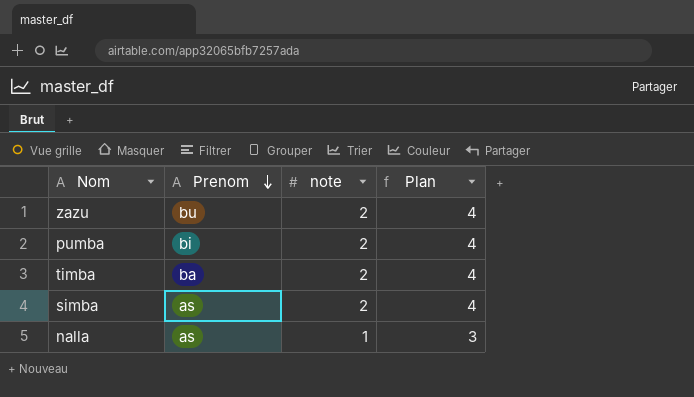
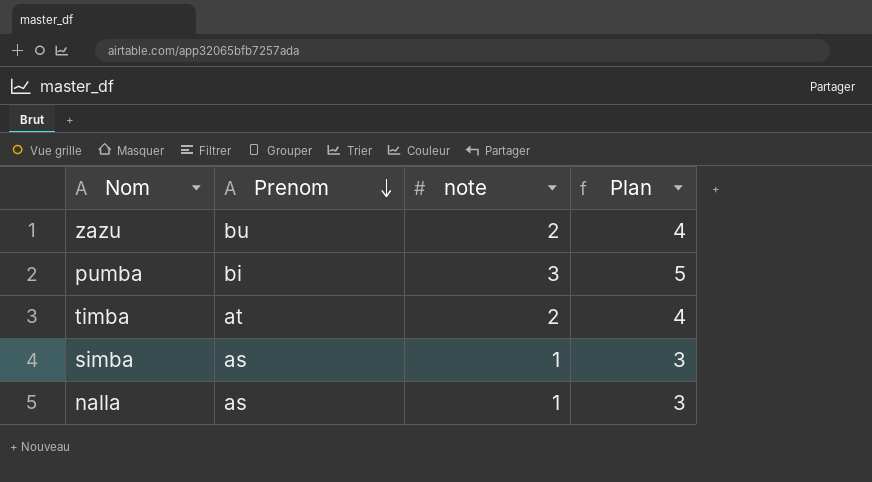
pumba | note: 2 -> 3
pumba | Plan: 4 -> 5
timba | Prenom: ba -> at
simba | note: 2 -> 1
simba | Plan: 4 -> 3

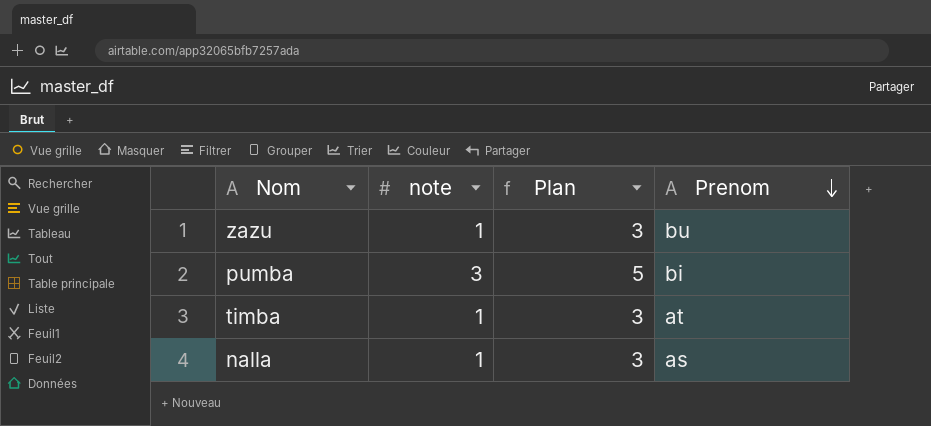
column Prenom | position: 2 -> 4
row simba: as | 1 | 3 -> none
zazu | note: 2 -> 1
zazu | Plan: 4 -> 3
timba | note: 2 -> 1
timba | Plan: 4 -> 3

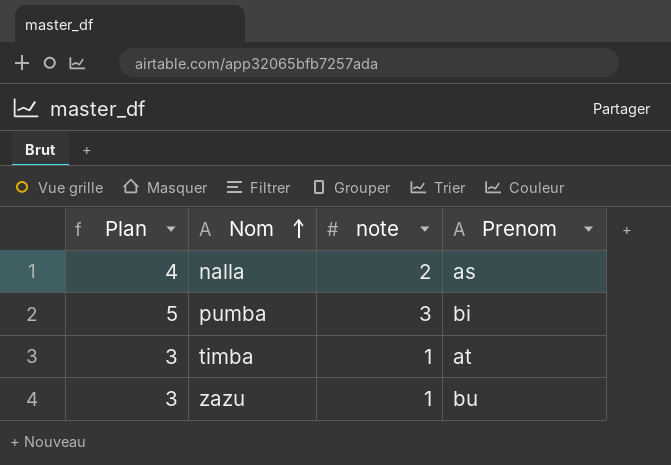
row order: Prenom descending -> Nom ascending
column Plan | position: 3 -> 1
nalla | Plan: 3 -> 4
nalla | note: 1 -> 2

